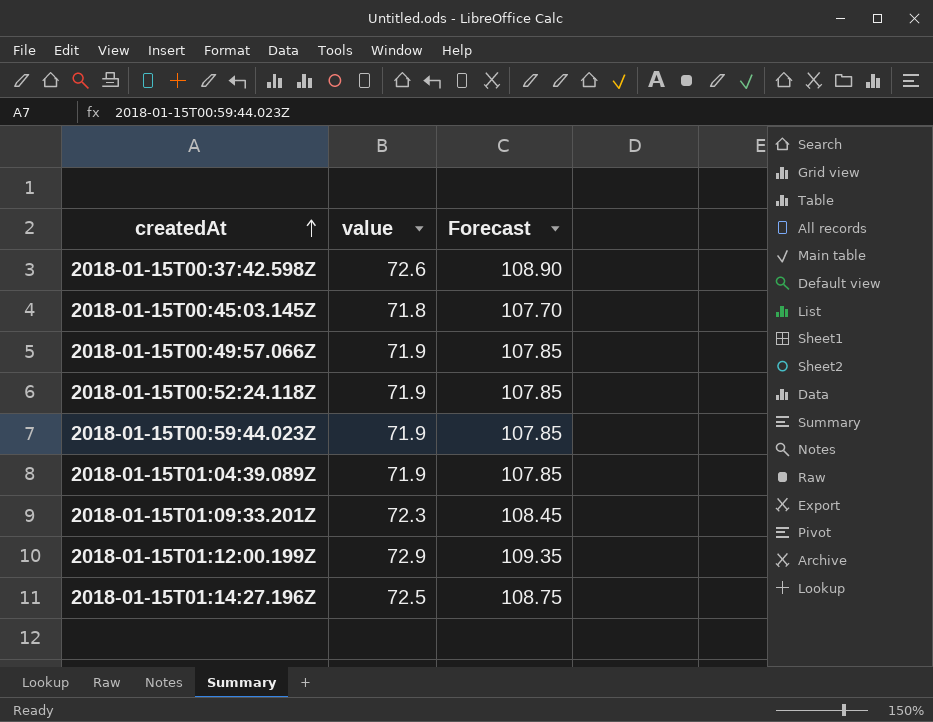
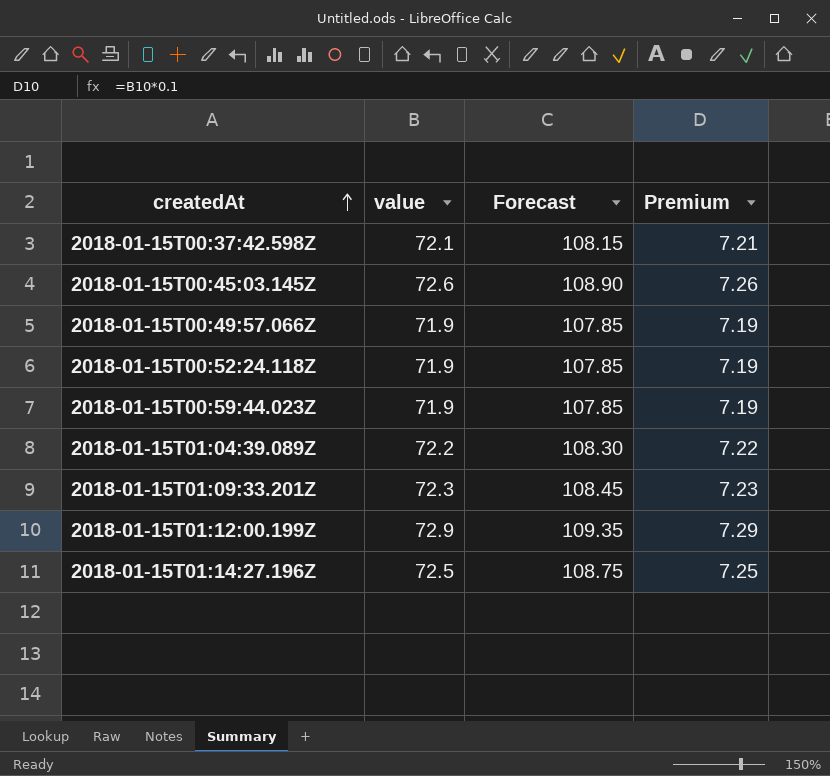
column Premium | formula: none -> [value] * 0.1
2018-01-15T00:37:42.598Z | value: 72.6 -> 72.1
2018-01-15T00:37:42.598Z | Forecast: 108.90 -> 108.15
2018-01-15T00:45:03.145Z | value: 71.8 -> 72.6
2018-01-15T00:45:03.145Z | Forecast: 107.70 -> 108.90
2018-01-15T01:04:39.089Z | value: 71.9 -> 72.2
2018-01-15T01:04:39.089Z | Forecast: 107.85 -> 108.30

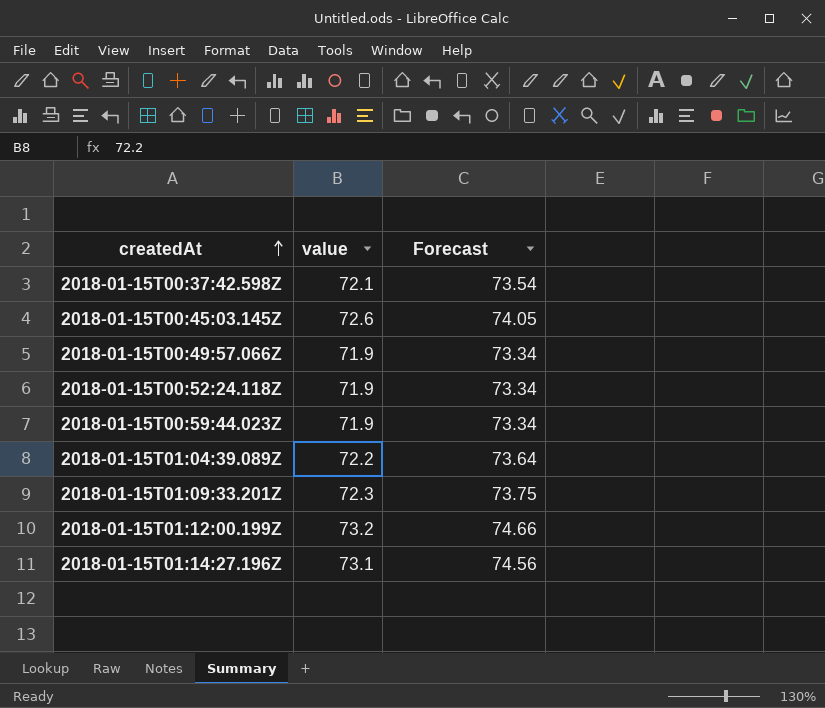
column Premium | formula: [value] * 0.1 -> none
column Forecast | formula: [value] * 1.5 -> [value] * 1.02
2018-01-15T01:12:00.199Z | value: 72.9 -> 73.2
2018-01-15T01:14:27.196Z | value: 72.5 -> 73.1

